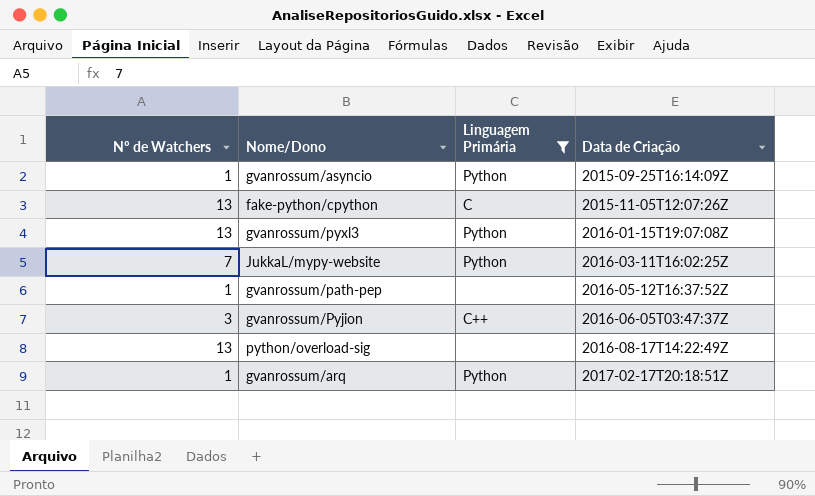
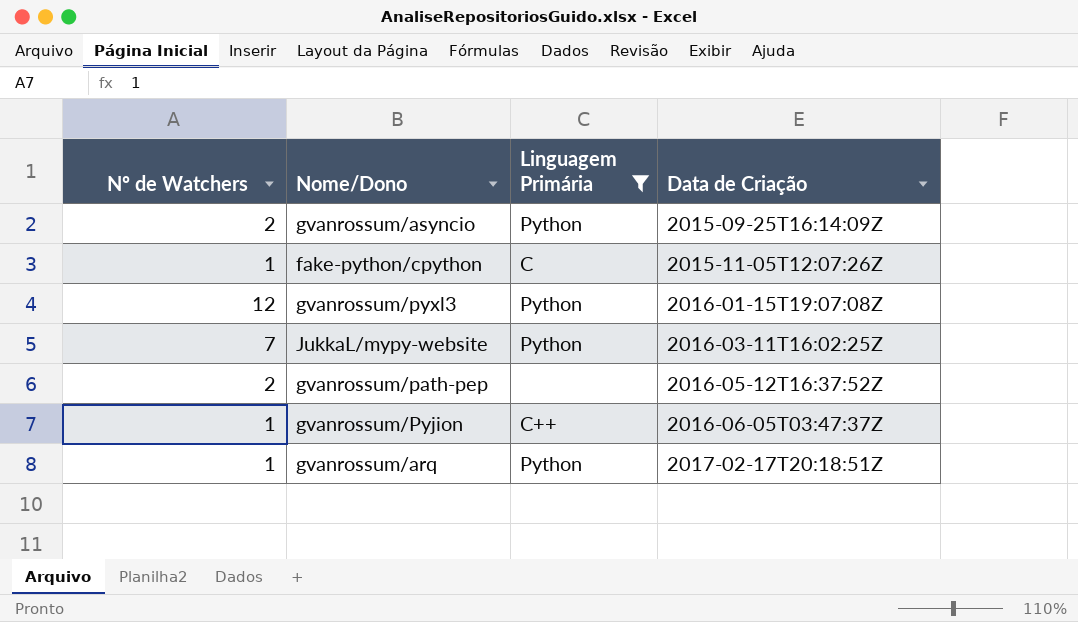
row python/overload-sig: 13 | none | 2016-08-17T14:22:49Z -> none
gvanrossum/asyncio | Nº de Watchers: 1 -> 2
fake-python/cpython | Nº de Watchers: 13 -> 1
gvanrossum/pyxl3 | Nº de Watchers: 13 -> 12
gvanrossum/path-pep | Nº de Watchers: 1 -> 2
gvanrossum/Pyjion | Nº de Watchers: 3 -> 1

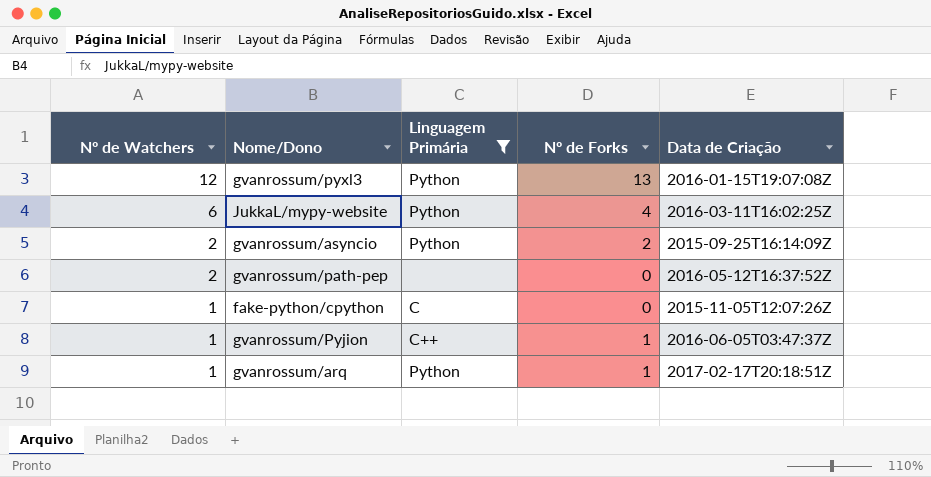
row order: Data de Criação ascending -> Nº de Watchers descending
column Nº de Forks | position: none -> 4
JukkaL/mypy-website | Nº de Watchers: 7 -> 6

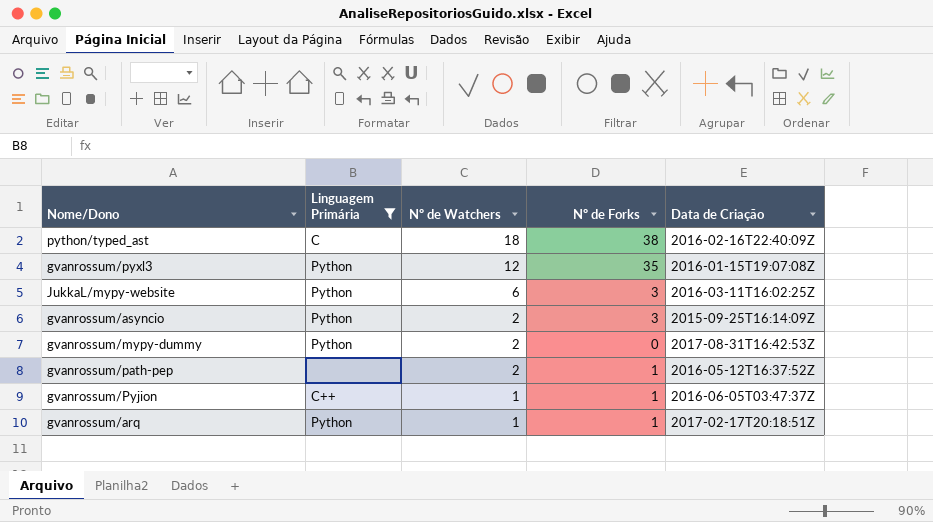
column Nº de Watchers | position: 1 -> 3
row fake-python/cpython: 1 | C | 0 | 2015-11-05T12:07:26Z -> none
row python/typed_ast: none -> C | 18 | 38 | 2016-02-16T22:40:09Z
gvanrossum/pyxl3 | Nº de Forks: 13 -> 35
JukkaL/mypy-website | Nº de Forks: 4 -> 3
gvanrossum/asyncio | Nº de Forks: 2 -> 3
row gvanrossum/mypy-dummy: none -> Python | 2 | 0 | 2017-08-31T16:42:53Z
gvanrossum/path-pep | Nº de Forks: 0 -> 1

